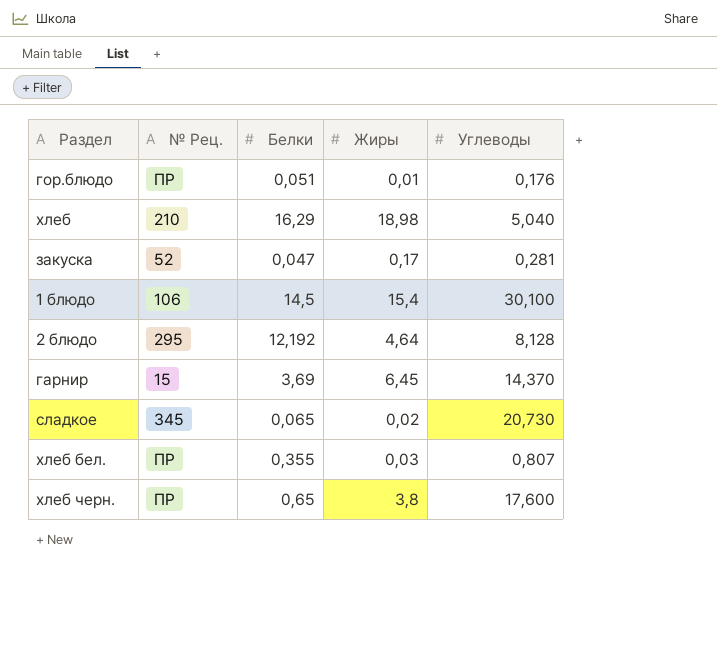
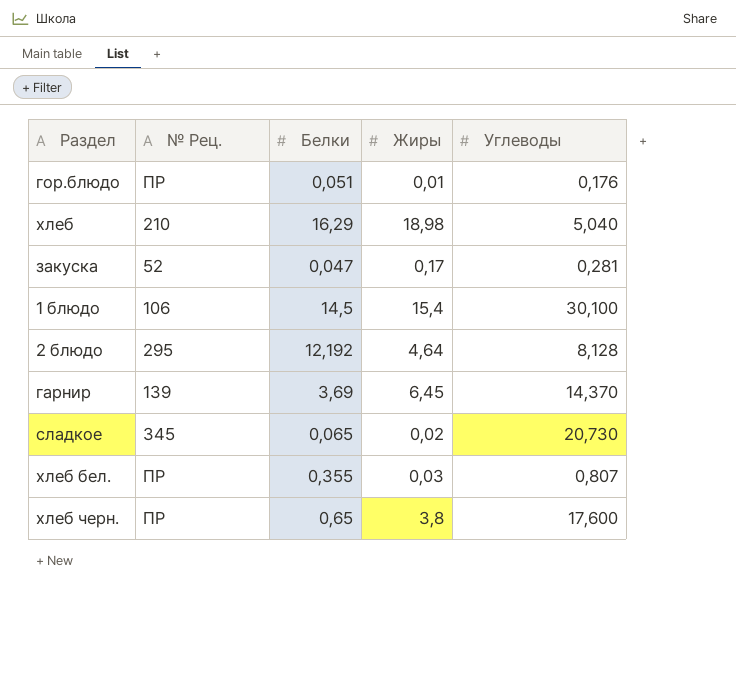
гарнир | № Рец.: 15 -> 139

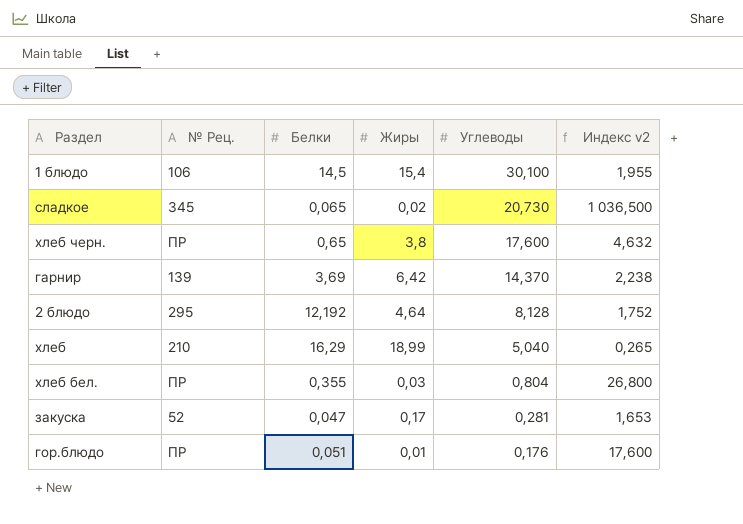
row order: none -> Углеводы descending
column Индекс v2 | formula: none -> [Углеводы] / [Жиры]
гарнир | Жиры: 6,45 -> 6,42
хлеб | Жиры: 18,98 -> 18,99
хлеб бел. | Углеводы: 0,807 -> 0,804

